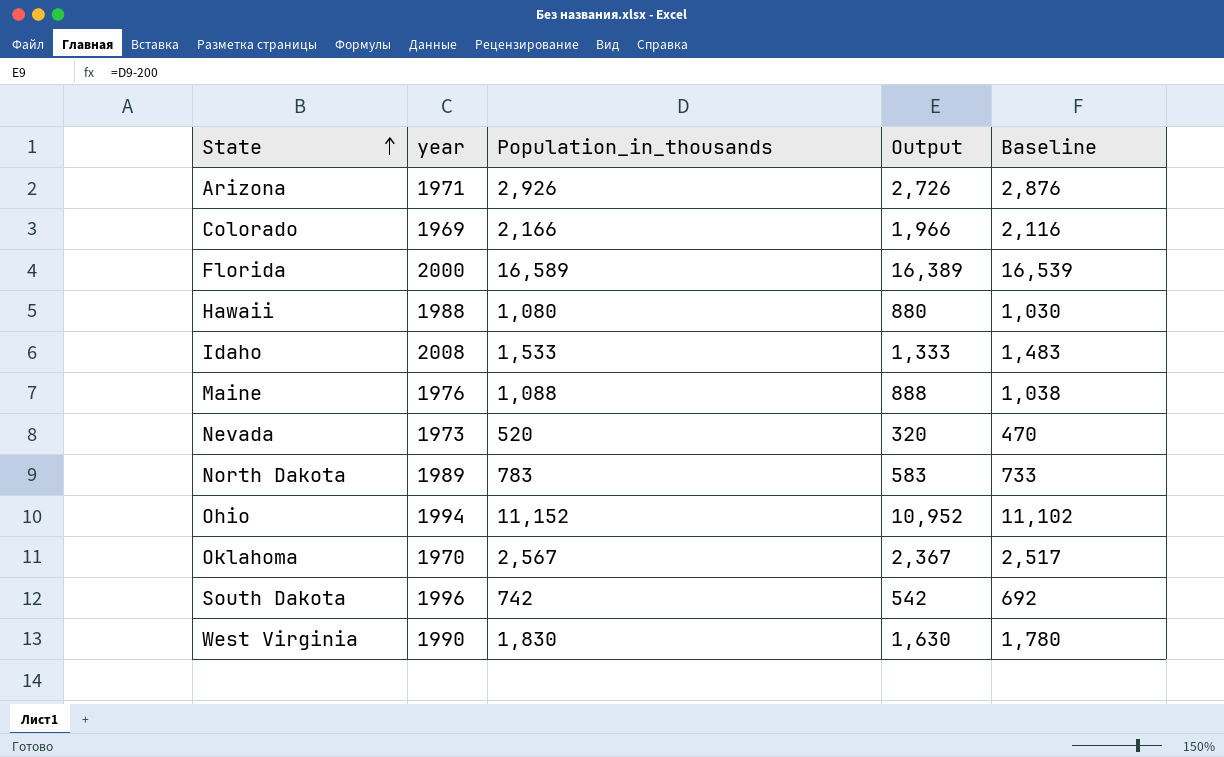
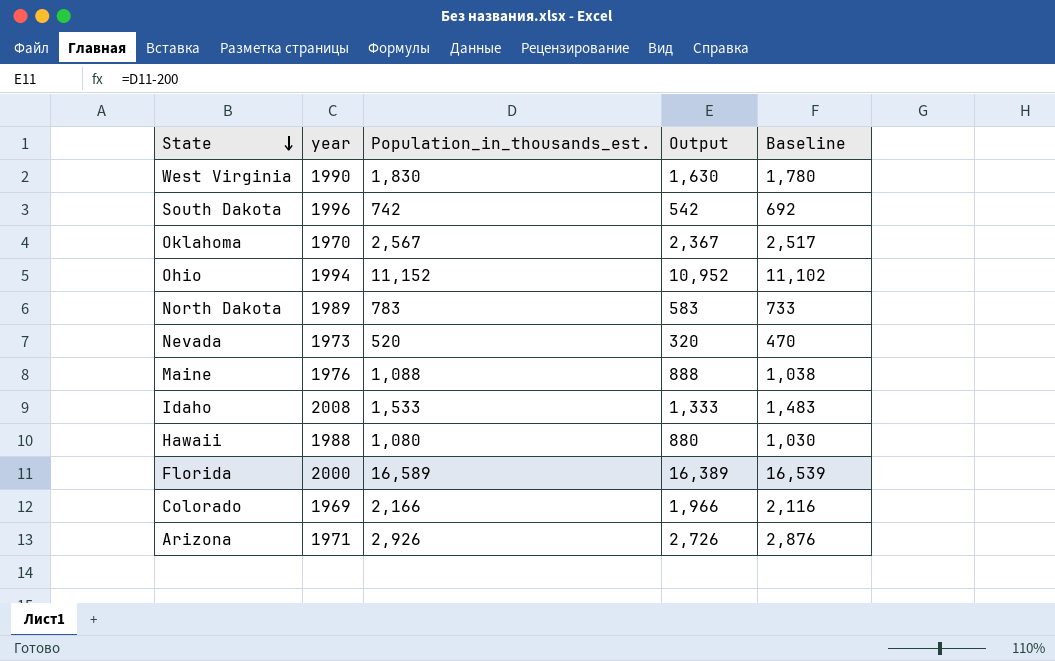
row order: State ascending -> State descending
column name: Population_in_thousands -> Population_in_thousands_est.

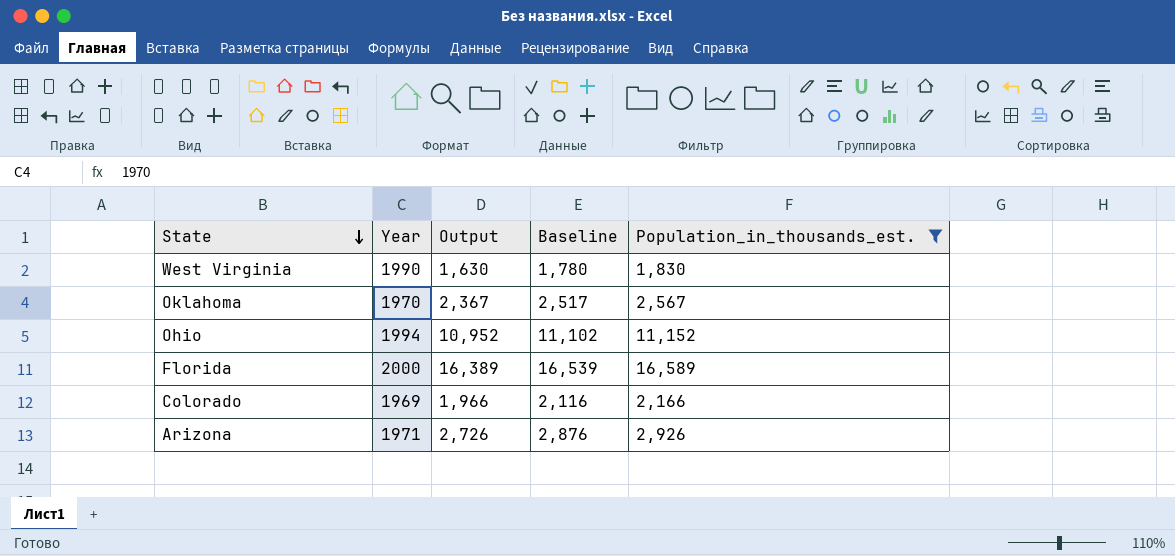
filter: none -> Population_in_thousands_est. >= 1,830
column name: year -> Year
column Population_in_thousands_est. | position: 3 -> 5

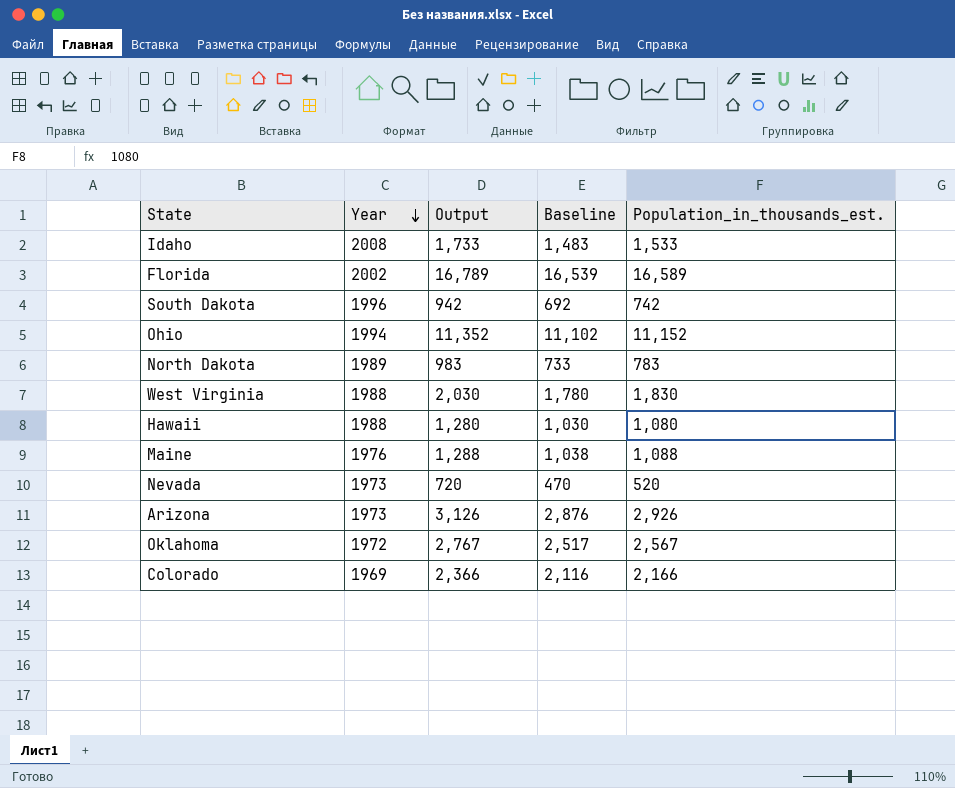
filter: Population_in_thousands_est. >= 1,830 -> none
row order: State descending -> Year descending
column Output | formula: [Population_in_thousands_est.] - 200 -> [Population_in_thousands_est.] + 200
Florida | Year: 2000 -> 2002
West Virginia | Year: 1990 -> 1988
Arizona | Year: 1971 -> 1973
Oklahoma | Year: 1970 -> 1972

